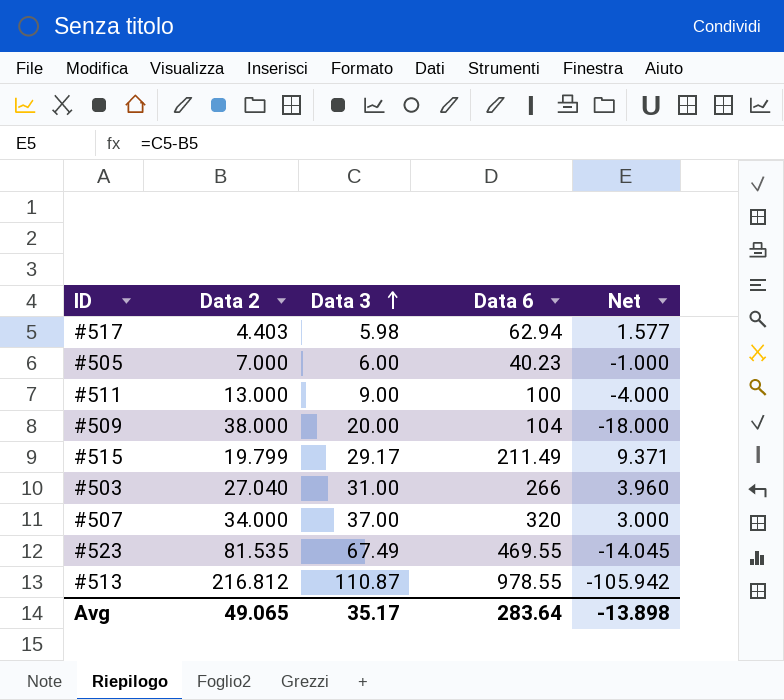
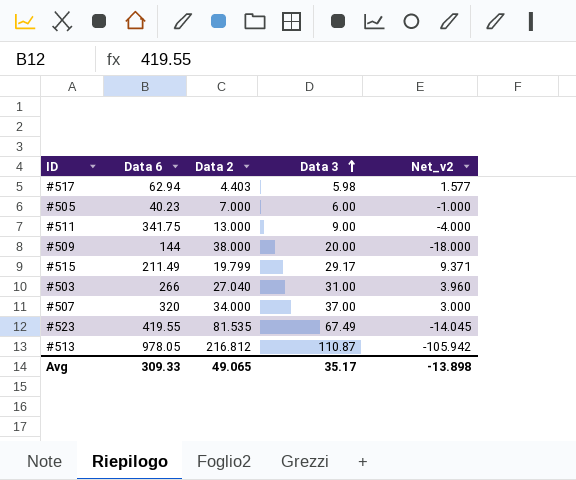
column Data 6 | position: 4 -> 2
column name: Net -> Net_v2
#511 | Data 6: 100 -> 341.75
#509 | Data 6: 104 -> 144
#523 | Data 6: 469.55 -> 419.55
#513 | Data 6: 978.55 -> 978.05
Avg | Data 6: 283.64 -> 309.33

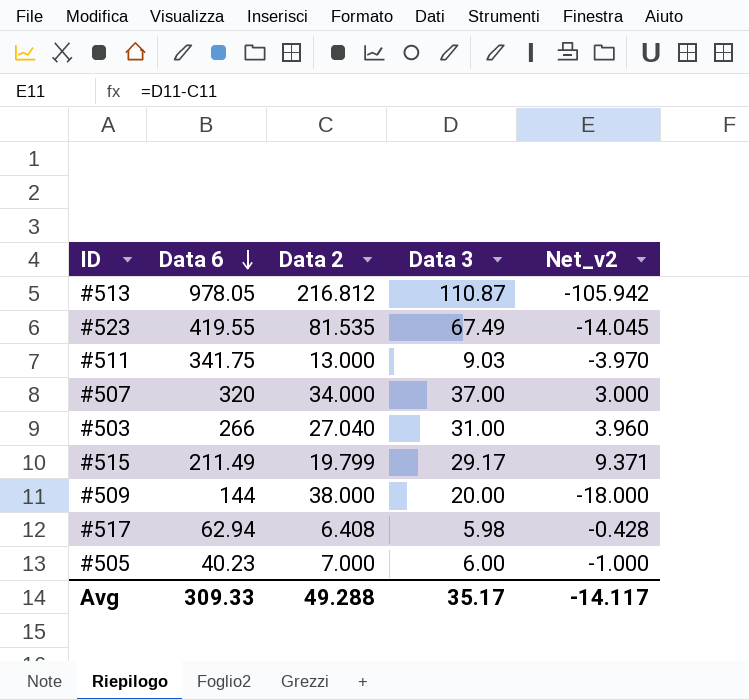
row order: Data 3 ascending -> Data 6 descending
#511 | Data 3: 9.00 -> 9.03
#511 | Net_v2: -4.000 -> -3.970
#517 | Data 2: 4.403 -> 6.408
#517 | Net_v2: 1.577 -> -0.428
Avg | Data 2: 49.065 -> 49.288
Avg | Net_v2: -13.898 -> -14.117

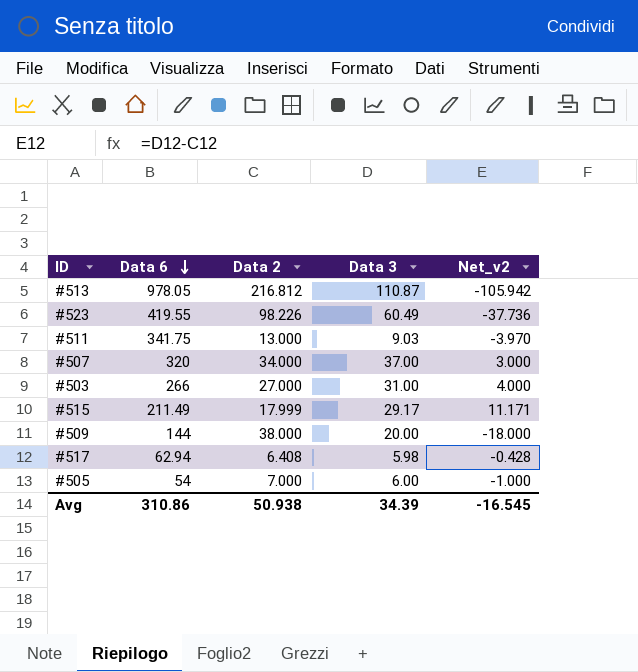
#523 | Data 2: 81.535 -> 98.226
#523 | Data 3: 67.49 -> 60.49
#523 | Net_v2: -14.045 -> -37.736
#503 | Data 2: 27.040 -> 27.000
#503 | Net_v2: 3.960 -> 4.000
#515 | Data 2: 19.799 -> 17.999
#515 | Net_v2: 9.371 -> 11.171
#505 | Data 6: 40.23 -> 54
Avg | Data 6: 309.33 -> 310.86
Avg | Data 2: 49.288 -> 50.938
Avg | Data 3: 35.17 -> 34.39
Avg | Net_v2: -14.117 -> -16.545

